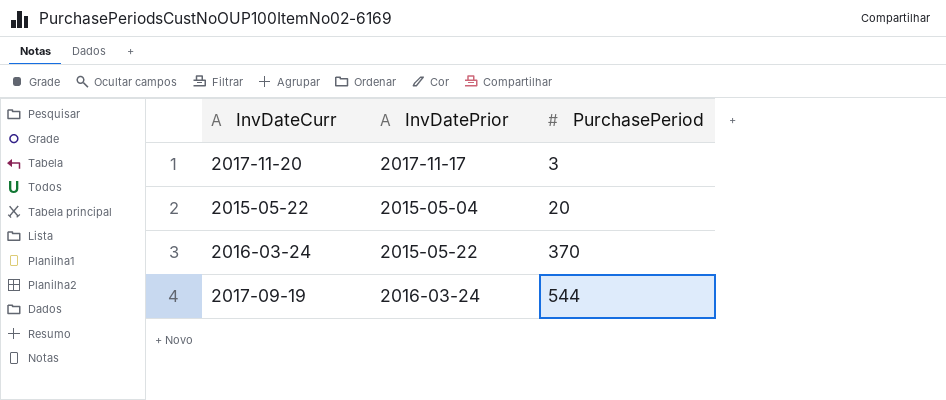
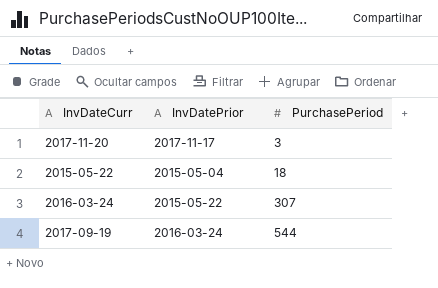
2015-05-22 | PurchasePeriod: 20 -> 18
2016-03-24 | PurchasePeriod: 370 -> 307

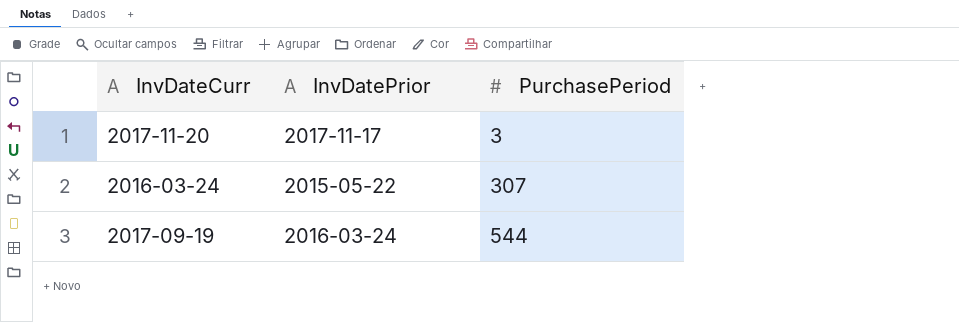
row 2015-05-22: 2015-05-04 | 18 -> none

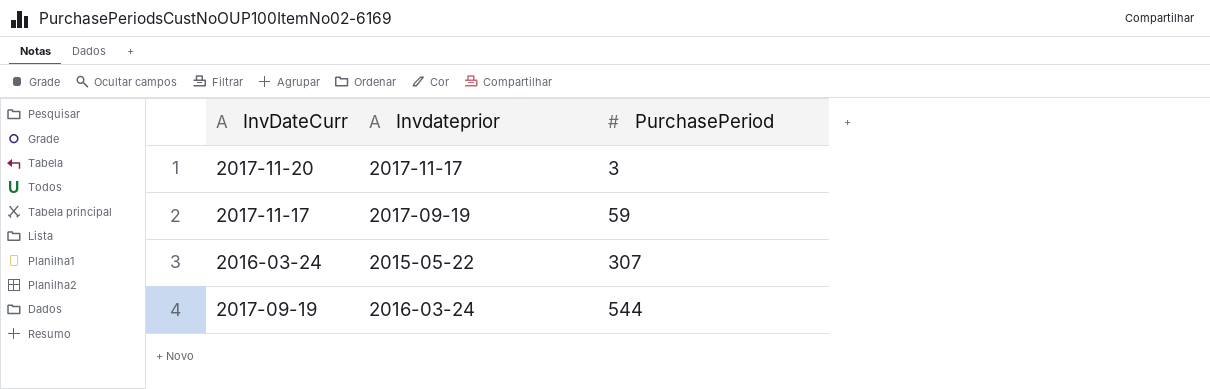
column name: InvDatePrior -> Invdateprior
row 2017-11-17: none -> 2017-09-19 | 59

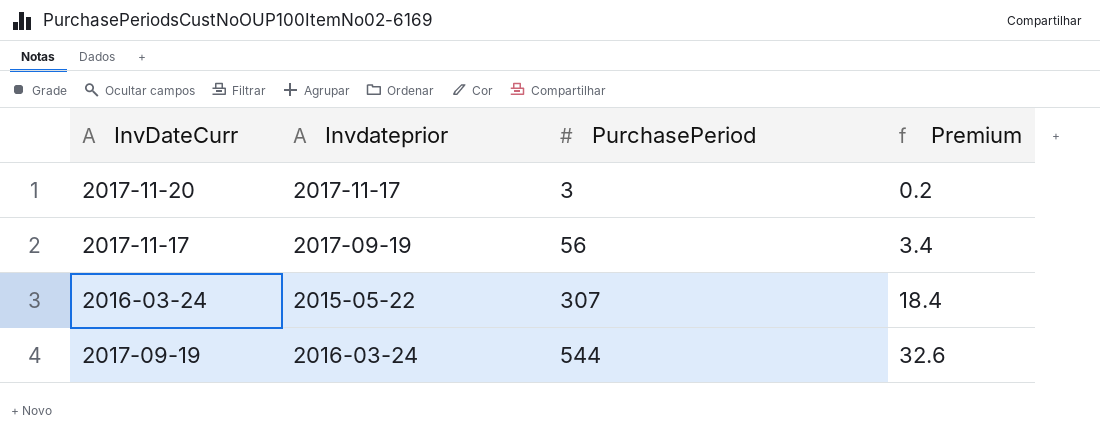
column Premium | formula: none -> [PurchasePeriod] * 0.06
2017-11-17 | PurchasePeriod: 59 -> 56

